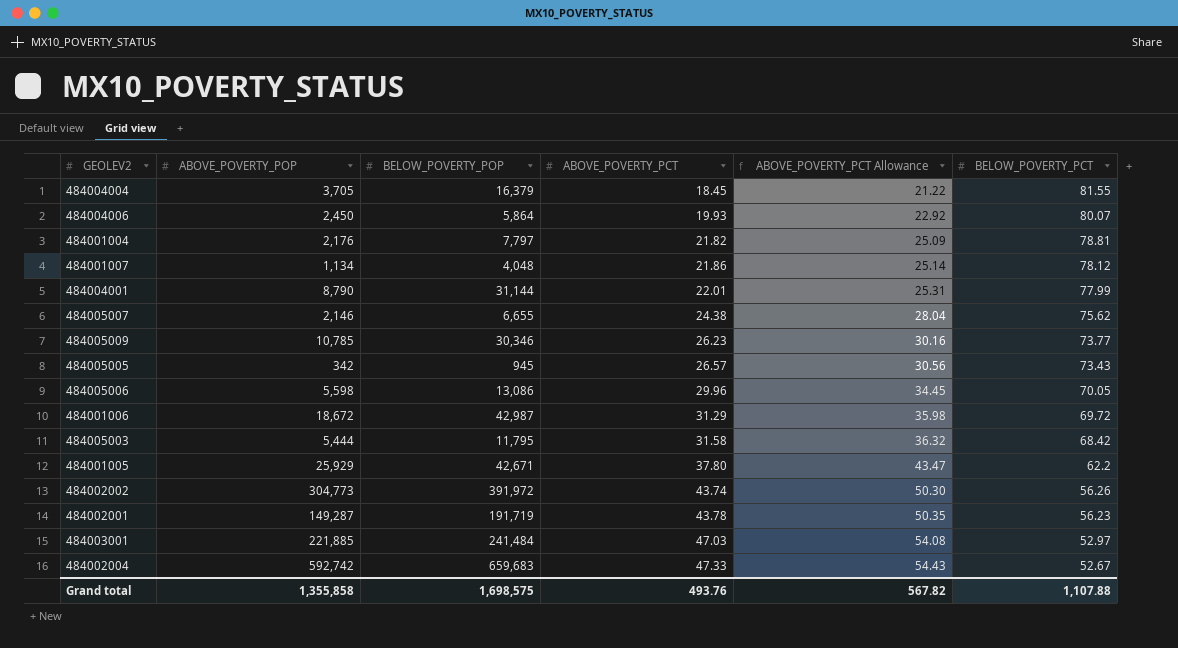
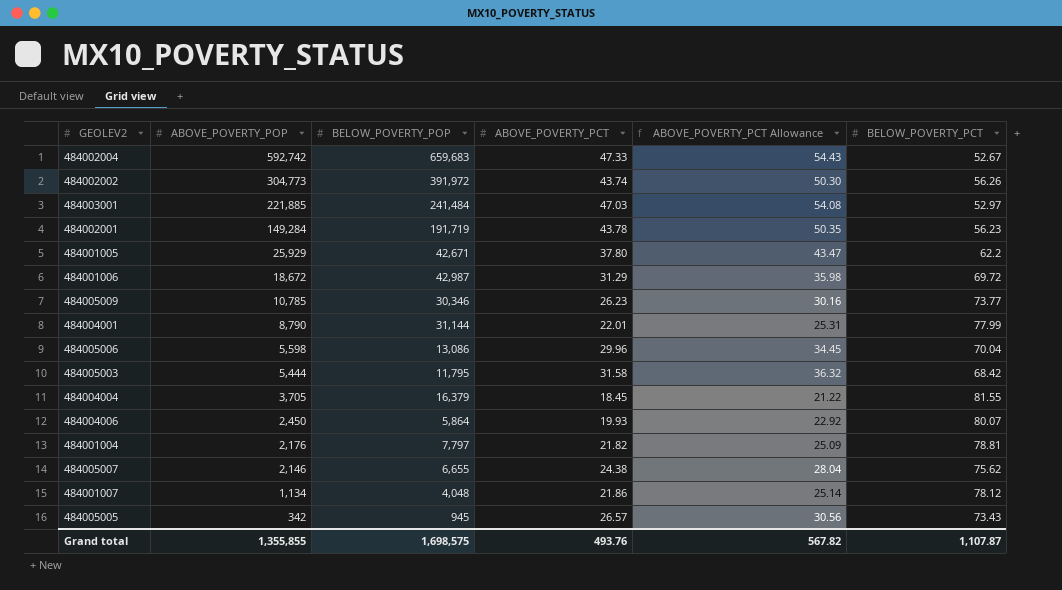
row order: ABOVE_POVERTY_PCT ascending -> ABOVE_POVERTY_POP descending
484002001 | ABOVE_POVERTY_POP: 149,287 -> 149,284
484005006 | BELOW_POVERTY_PCT: 70.05 -> 70.04
Grand total | ABOVE_POVERTY_POP: 1,355,858 -> 1,355,855
Grand total | BELOW_POVERTY_PCT: 1,107.88 -> 1,107.87

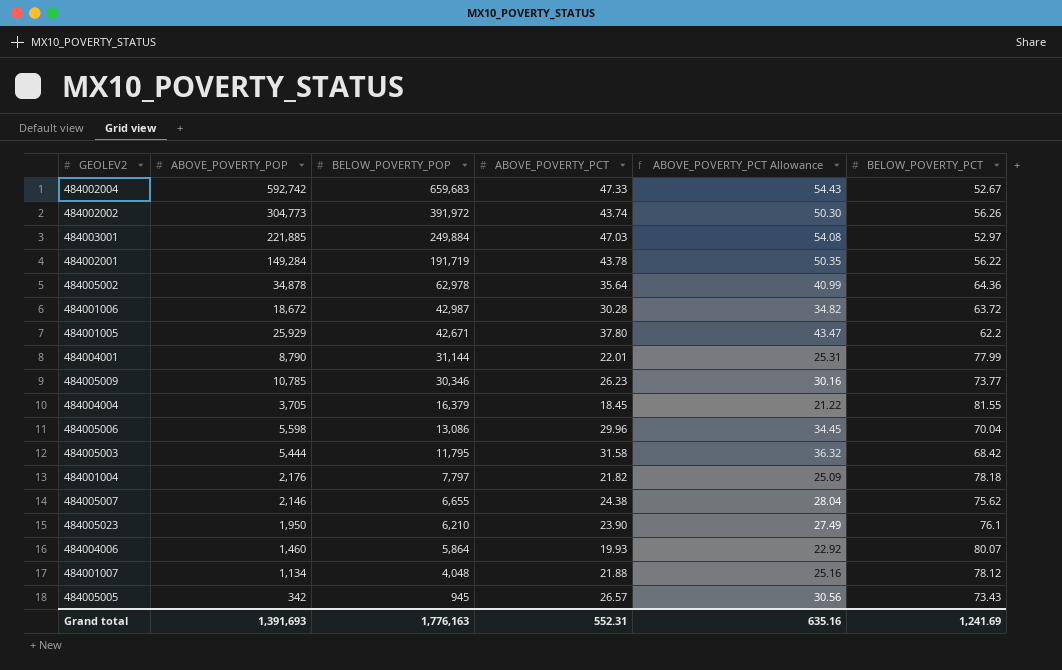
row order: ABOVE_POVERTY_POP descending -> BELOW_POVERTY_POP descending
484003001 | BELOW_POVERTY_POP: 241,484 -> 249,884
484002001 | BELOW_POVERTY_PCT: 56.23 -> 56.22
row 484005002: none -> 34,878 | 62,978 | 35.64 | 40.99 | 64.36
484001006 | ABOVE_POVERTY_PCT: 31.29 -> 30.28
484001006 | ABOVE_POVERTY_PCT Allowance: 35.98 -> 34.82
484001006 | BELOW_POVERTY_PCT: 69.72 -> 63.72
484001004 | BELOW_POVERTY_PCT: 78.81 -> 78.18
row 484005023: none -> 1,950 | 6,210 | 23.90 | 27.49 | 76.1
484004006 | ABOVE_POVERTY_POP: 2,450 -> 1,460
484001007 | ABOVE_POVERTY_PCT: 21.86 -> 21.88
484001007 | ABOVE_POVERTY_PCT Allowance: 25.14 -> 25.16
Grand total | ABOVE_POVERTY_POP: 1,355,855 -> 1,391,693
Grand total | BELOW_POVERTY_POP: 1,698,575 -> 1,776,163
Grand total | ABOVE_POVERTY_PCT: 493.76 -> 552.31
Grand total | ABOVE_POVERTY_PCT Allowance: 567.82 -> 635.16
Grand total | BELOW_POVERTY_PCT: 1,107.87 -> 1,241.69

